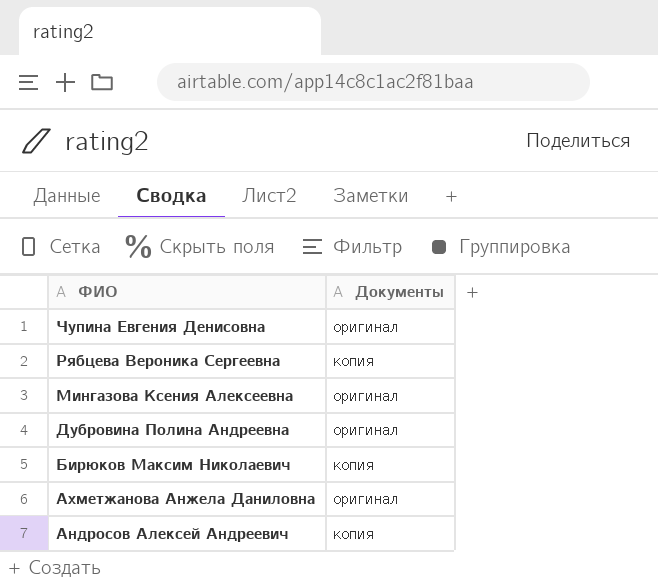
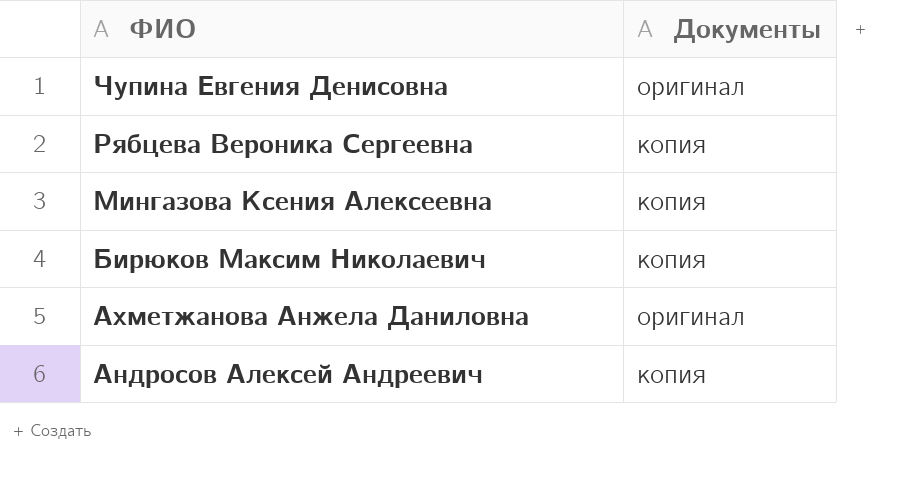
row Дубровина Полина Андреевна: оригинал -> none
Мингазова Ксения Алексеевна | Документы: оригинал -> копия

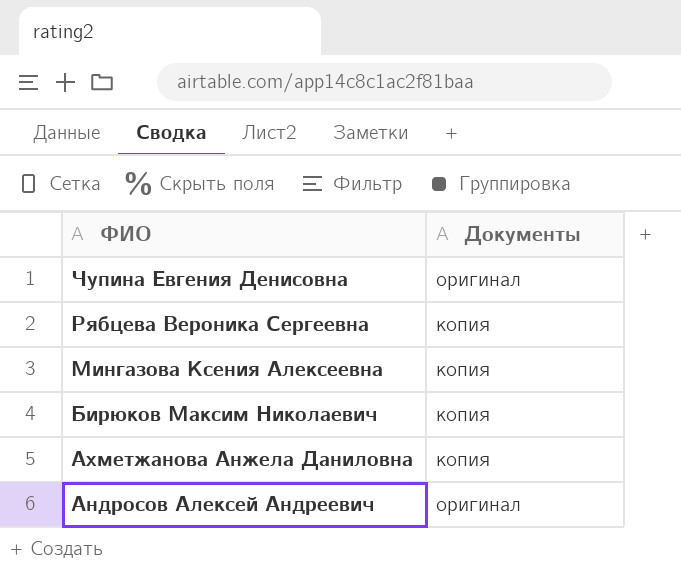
Ахметжанова Анжела Даниловна | Документы: оригинал -> копия
Андросов Алексей Андреевич | Документы: копия -> оригинал

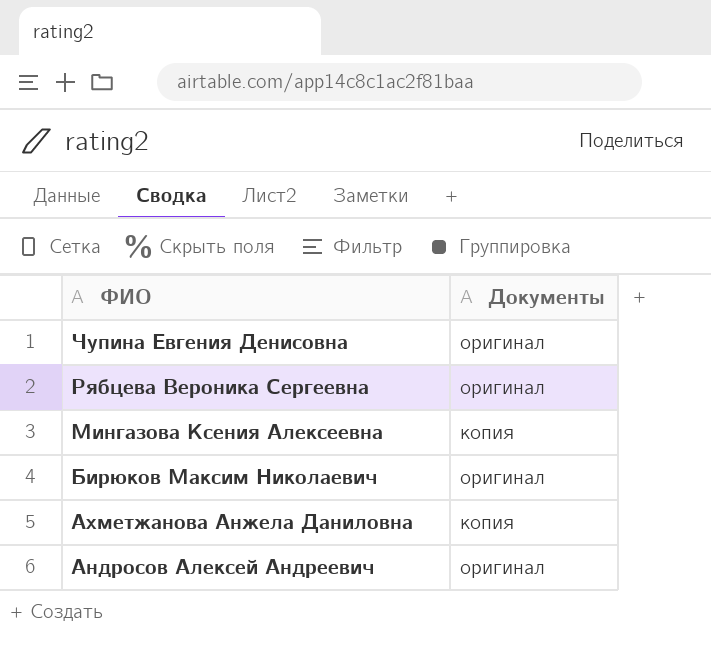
Рябцева Вероника Сергеевна | Документы: копия -> оригинал
Бирюков Максим Николаевич | Документы: копия -> оригинал

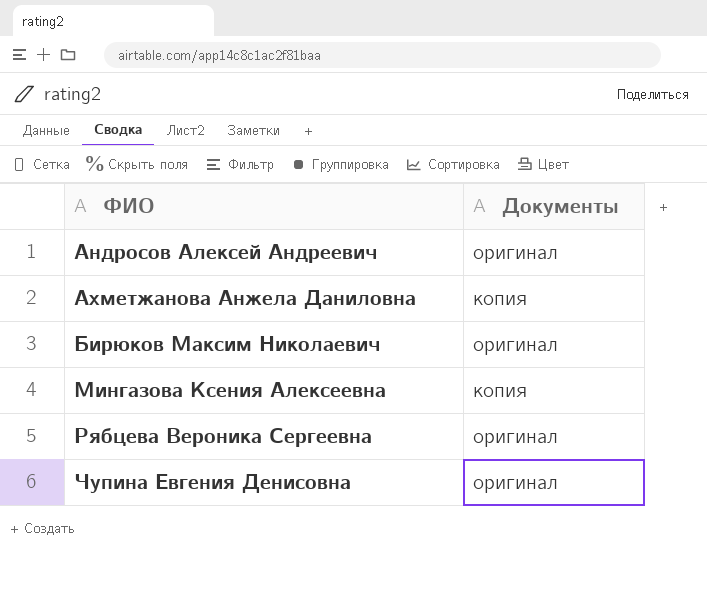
row order: ФИО descending -> ФИО ascending

